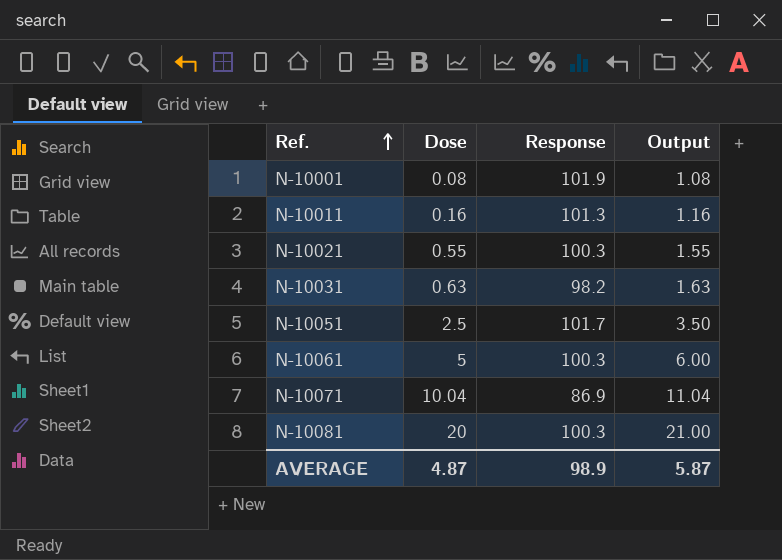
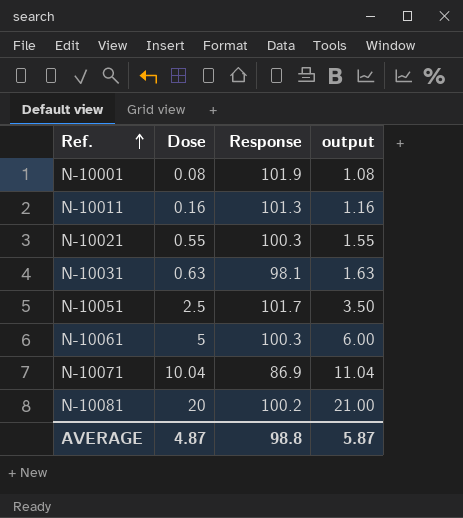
column name: Output -> output
N-10031 | Response: 98.2 -> 98.1
N-10081 | Response: 100.3 -> 100.2
AVERAGE | Response: 98.9 -> 98.8

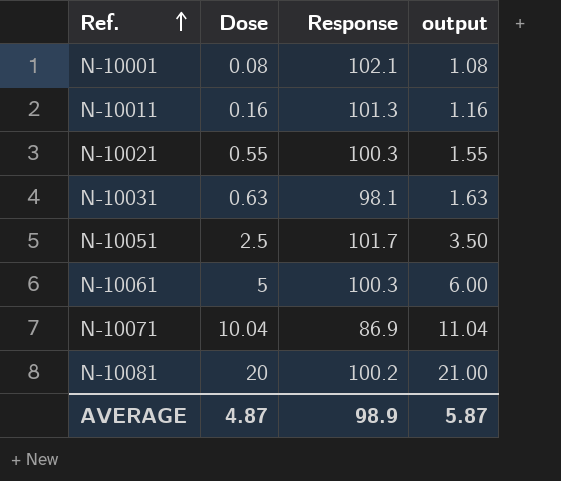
N-10001 | Response: 101.9 -> 102.1
AVERAGE | Response: 98.8 -> 98.9

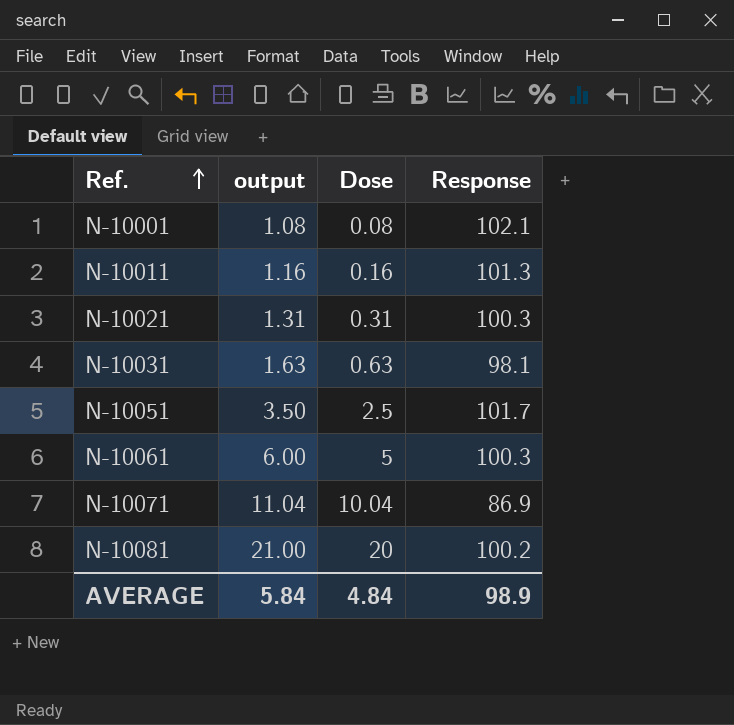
column output | position: 4 -> 2
N-10021 | output: 1.55 -> 1.31
N-10021 | Dose: 0.55 -> 0.31
AVERAGE | output: 5.87 -> 5.84
AVERAGE | Dose: 4.87 -> 4.84

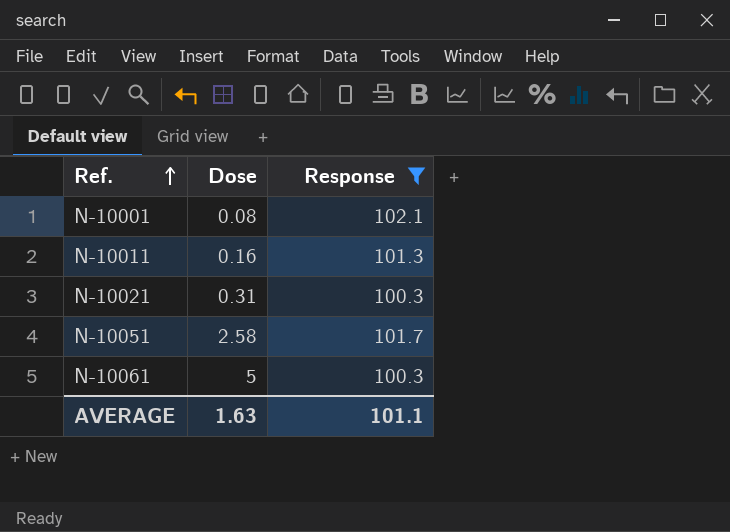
filter: none -> Response >= 100.3
column output | formula: [Dose] + 1 -> none
N-10051 | Dose: 2.5 -> 2.58
AVERAGE | Dose: 4.84 -> 1.63
AVERAGE | Response: 98.9 -> 101.1

